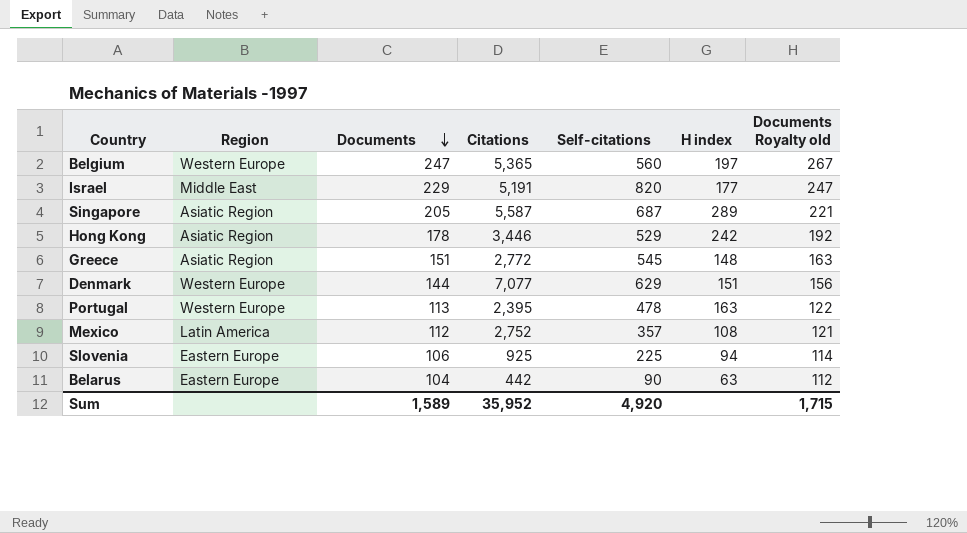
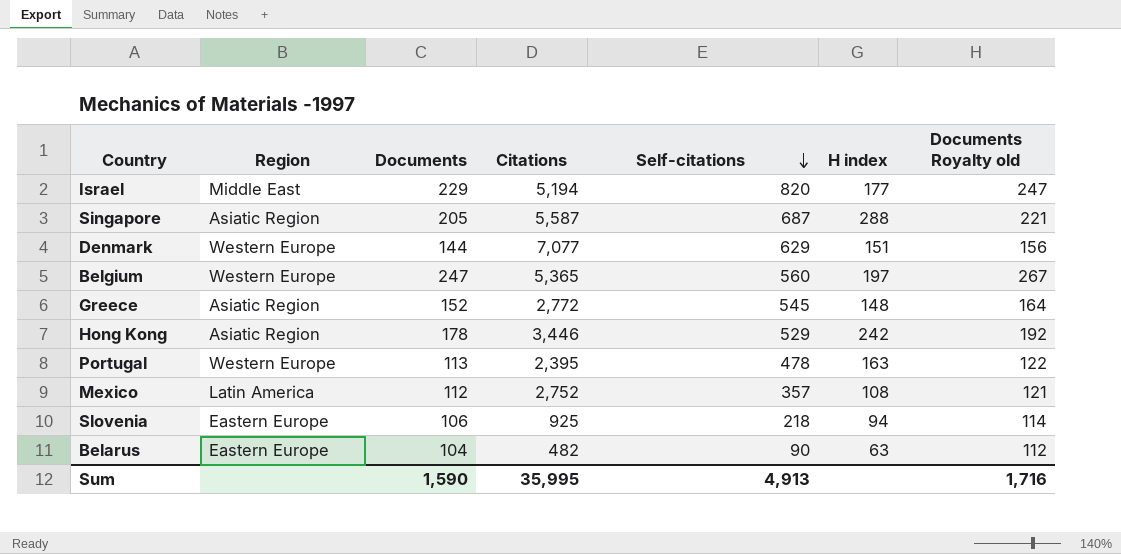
row order: Documents descending -> Self-citations descending
Israel | Citations: 5,191 -> 5,194
Singapore | H index: 289 -> 288
Greece | Documents: 151 -> 152
Greece | Documents Royalty old: 163 -> 164
Slovenia | Self-citations: 225 -> 218
Belarus | Citations: 442 -> 482
Sum | Documents: 1,589 -> 1,590
Sum | Citations: 35,952 -> 35,995
Sum | Self-citations: 4,920 -> 4,913
Sum | Documents Royalty old: 1,715 -> 1,716

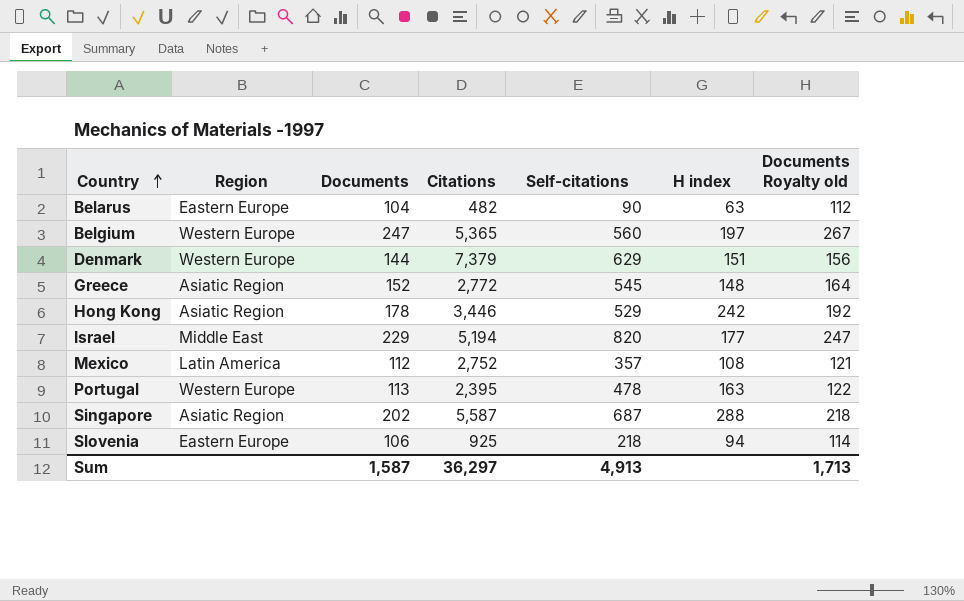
row order: Self-citations descending -> Country ascending
Denmark | Citations: 7,077 -> 7,379
Singapore | Documents: 205 -> 202
Singapore | Documents Royalty old: 221 -> 218
Sum | Documents: 1,590 -> 1,587
Sum | Citations: 35,995 -> 36,297
Sum | Documents Royalty old: 1,716 -> 1,713

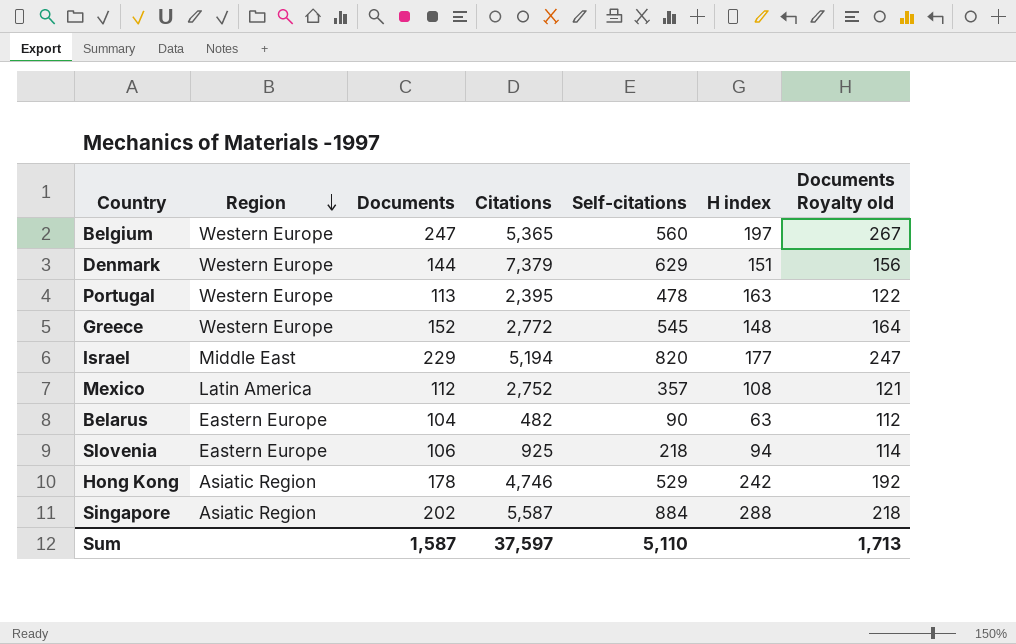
row order: Country ascending -> Region descending
Greece | Region: Asiatic Region -> Western Europe
Hong Kong | Citations: 3,446 -> 4,746
Singapore | Self-citations: 687 -> 884
Sum | Citations: 36,297 -> 37,597
Sum | Self-citations: 4,913 -> 5,110

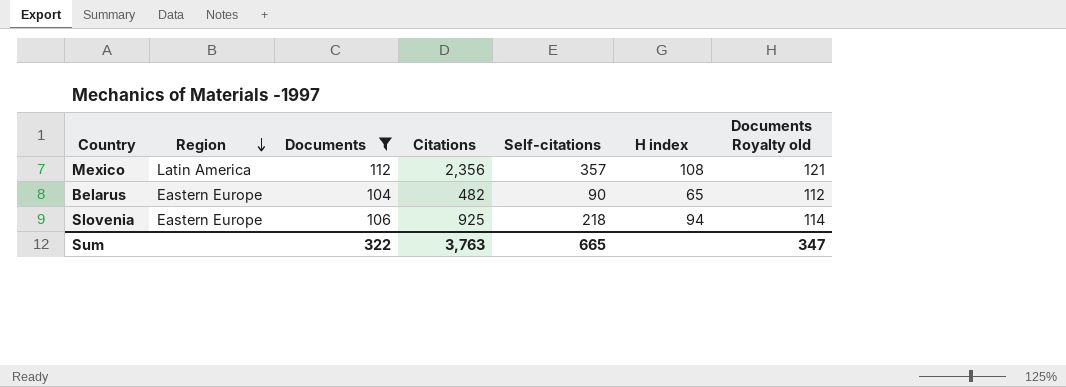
filter: none -> Documents <= 112
Mexico | Citations: 2,752 -> 2,356
Belarus | H index: 63 -> 65
Sum | Documents: 1,587 -> 322
Sum | Citations: 37,597 -> 3,763
Sum | Self-citations: 5,110 -> 665
Sum | Documents Royalty old: 1,713 -> 347

